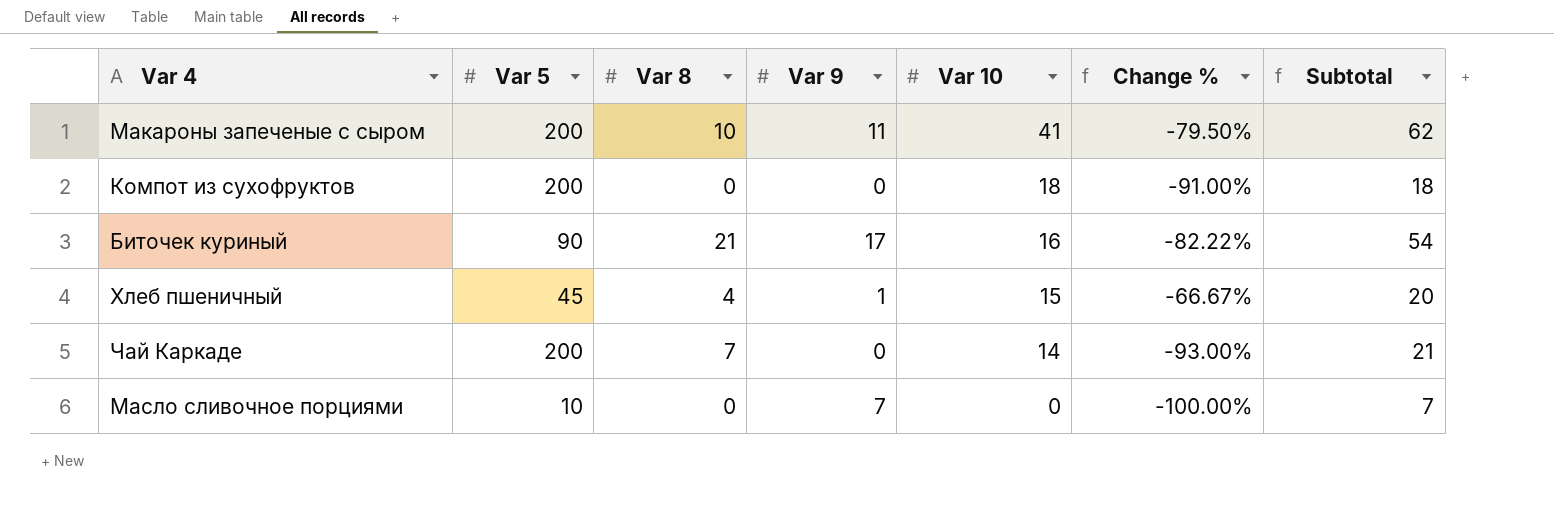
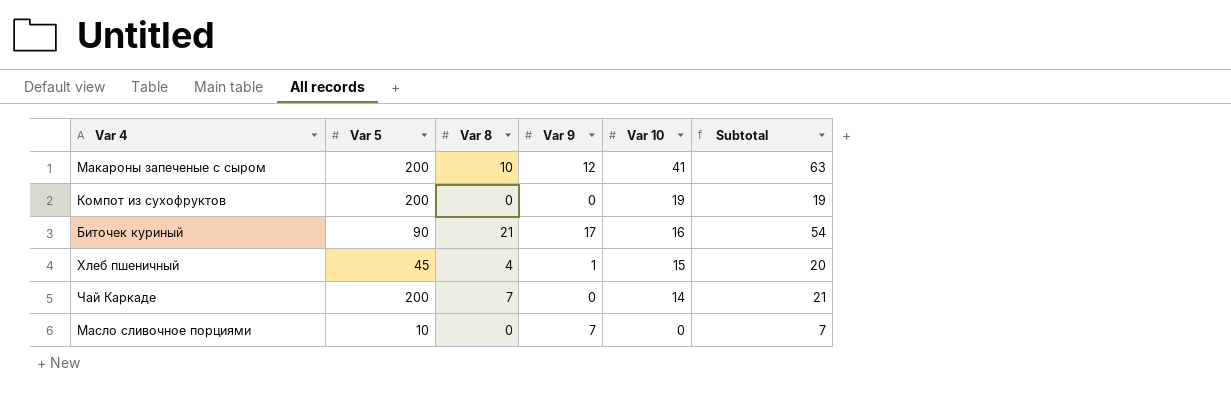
column Change % | formula: ([Var 10] - [Var 5]) / [Var 5] -> none
Макароны запеченые с сыром | Var 9: 11 -> 12
Макароны запеченые с сыром | Subtotal: 62 -> 63
Компот из сухофруктов | Var 10: 18 -> 19
Компот из сухофруктов | Subtotal: 18 -> 19

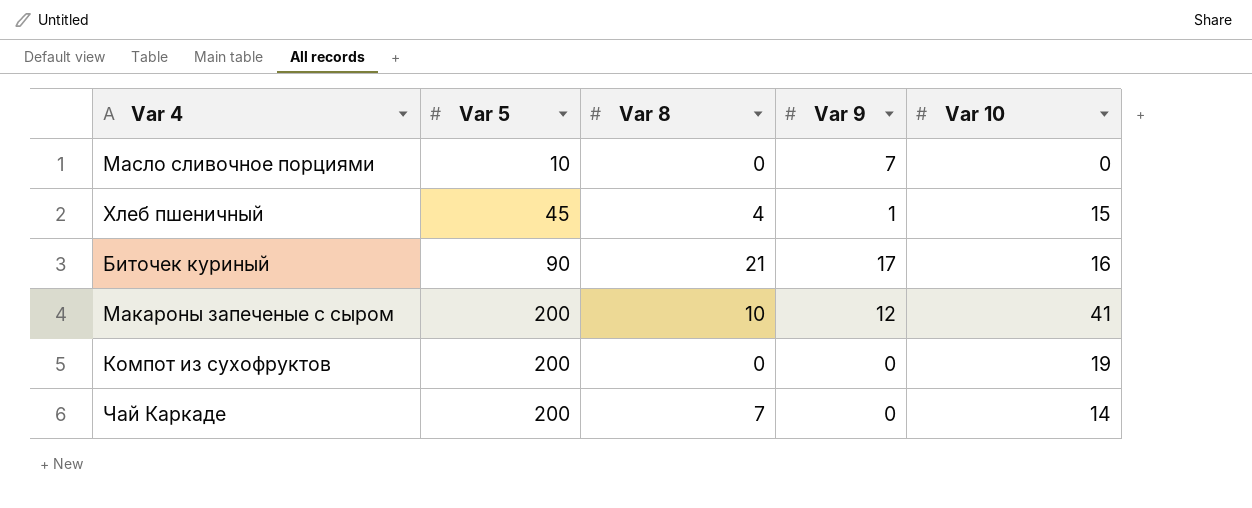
row order: Var 10 descending -> Var 5 ascending
column Subtotal | formula: [Var 8] + [Var 9] + [Var 10] -> none

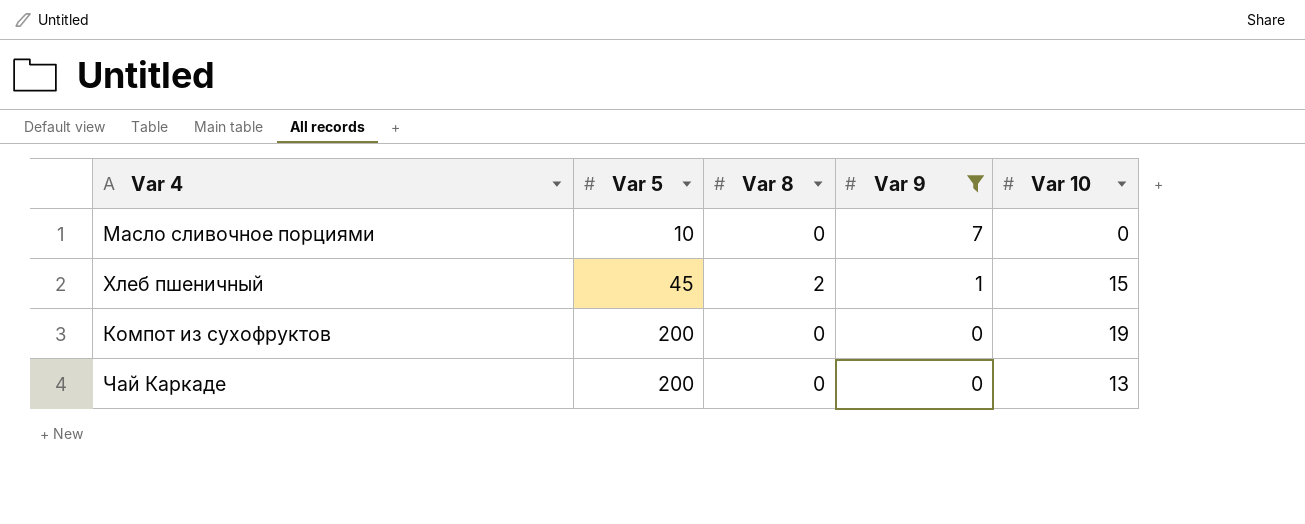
filter: none -> Var 9 <= 7
Хлеб пшеничный | Var 8: 4 -> 2
Чай Каркаде | Var 8: 7 -> 0
Чай Каркаде | Var 10: 14 -> 13

